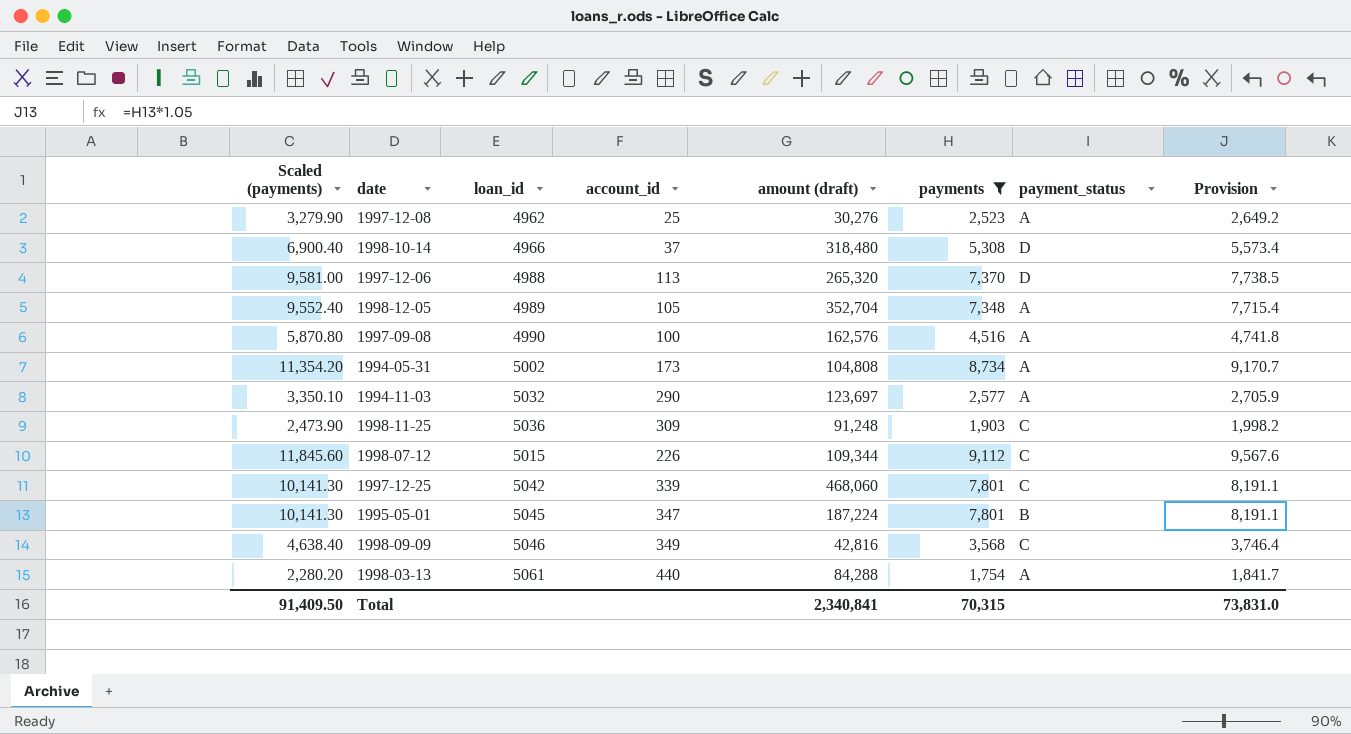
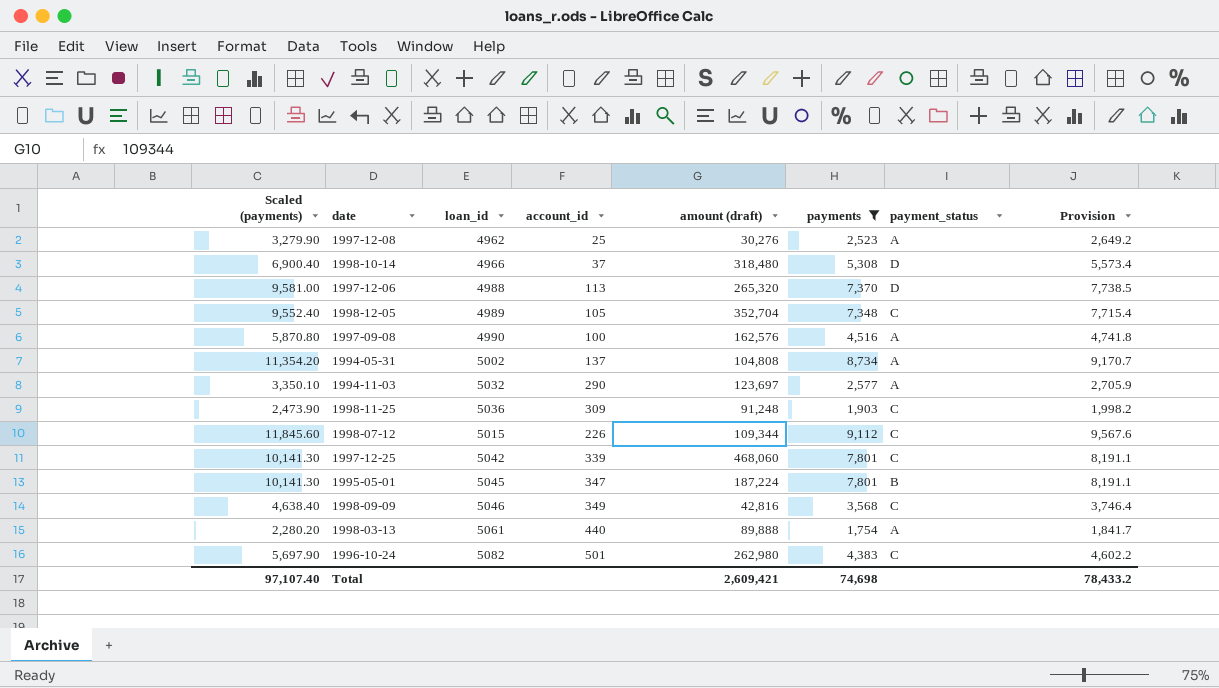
1998-12-05 | payment_status: A -> C
1994-05-31 | account_id: 173 -> 137
1998-03-13 | amount (draft): 84,288 -> 89,888
row 1996-10-24: none -> 5,697.90 | 5082 | 501 | 262,980 | 4,383 | C | 4,602.2
Total | Scaled (payments): 91,409.50 -> 97,107.40
Total | amount (draft): 2,340,841 -> 2,609,421
Total | payments: 70,315 -> 74,698
Total | Provision: 73,831.0 -> 78,433.2

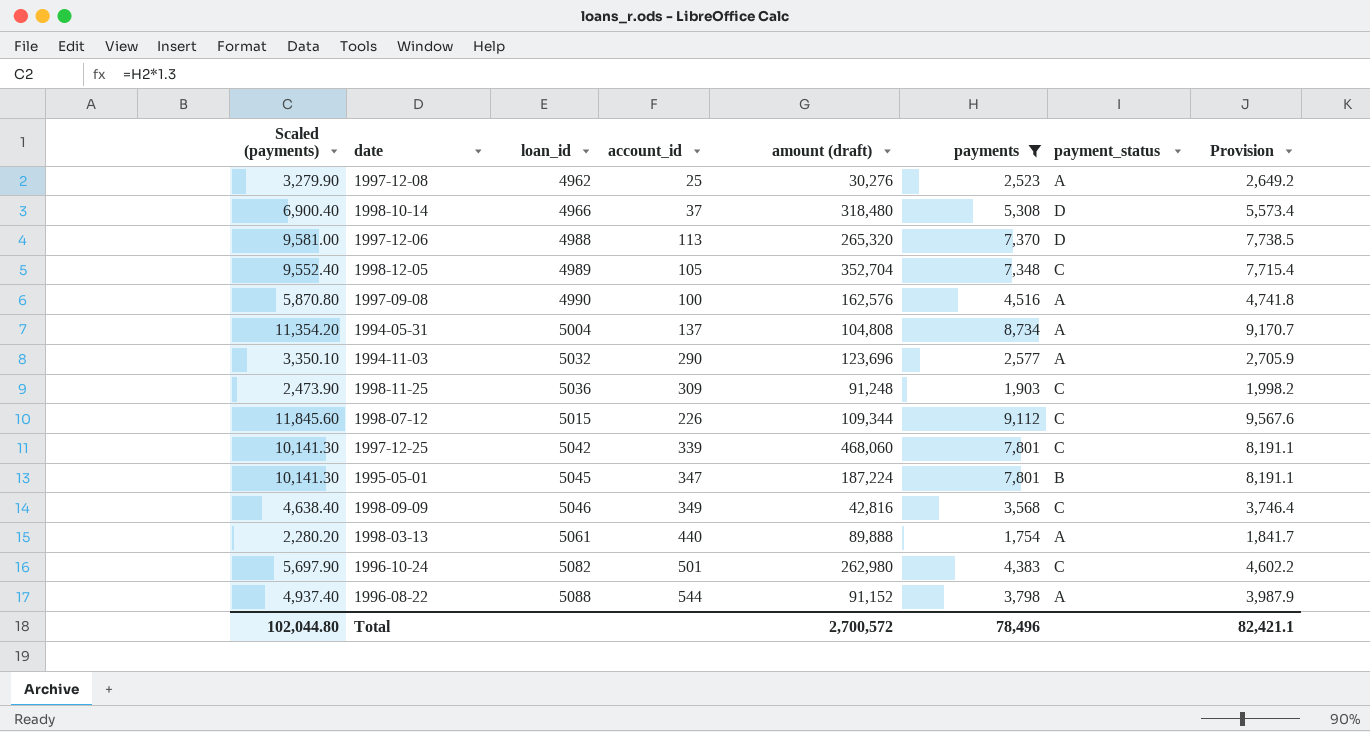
1994-05-31 | loan_id: 5002 -> 5004
1994-11-03 | amount (draft): 123,697 -> 123,696
row 1996-08-22: none -> 4,937.40 | 5088 | 544 | 91,152 | 3,798 | A | 3,987.9
Total | Scaled (payments): 97,107.40 -> 102,044.80
Total | amount (draft): 2,609,421 -> 2,700,572
Total | payments: 74,698 -> 78,496
Total | Provision: 78,433.2 -> 82,421.1

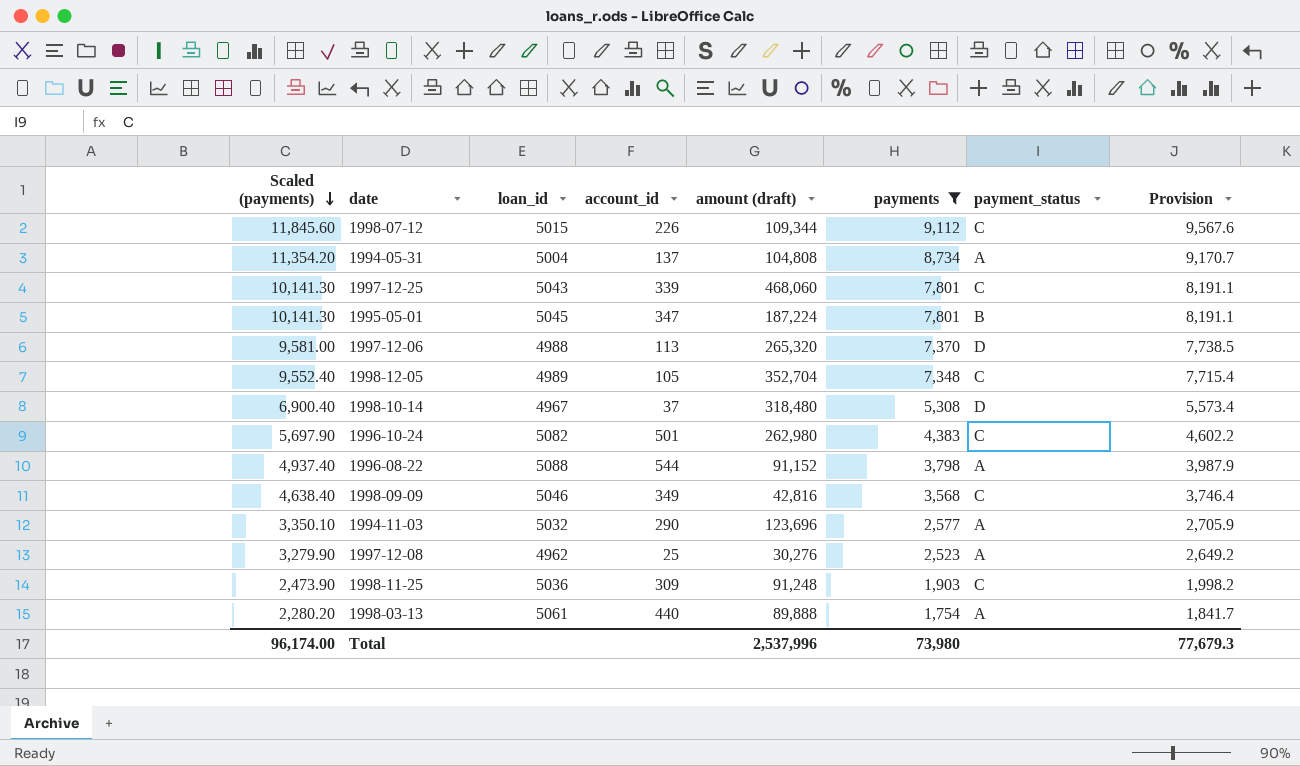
row order: none -> Scaled (payments) descending
row 1997-09-08: 5,870.80 | 4990 | 100 | 162,576 | 4,516 | A | 4,741.8 -> none
1997-12-25 | loan_id: 5042 -> 5043
1998-10-14 | loan_id: 4966 -> 4967
Total | Scaled (payments): 102,044.80 -> 96,174.00
Total | amount (draft): 2,700,572 -> 2,537,996
Total | payments: 78,496 -> 73,980
Total | Provision: 82,421.1 -> 77,679.3

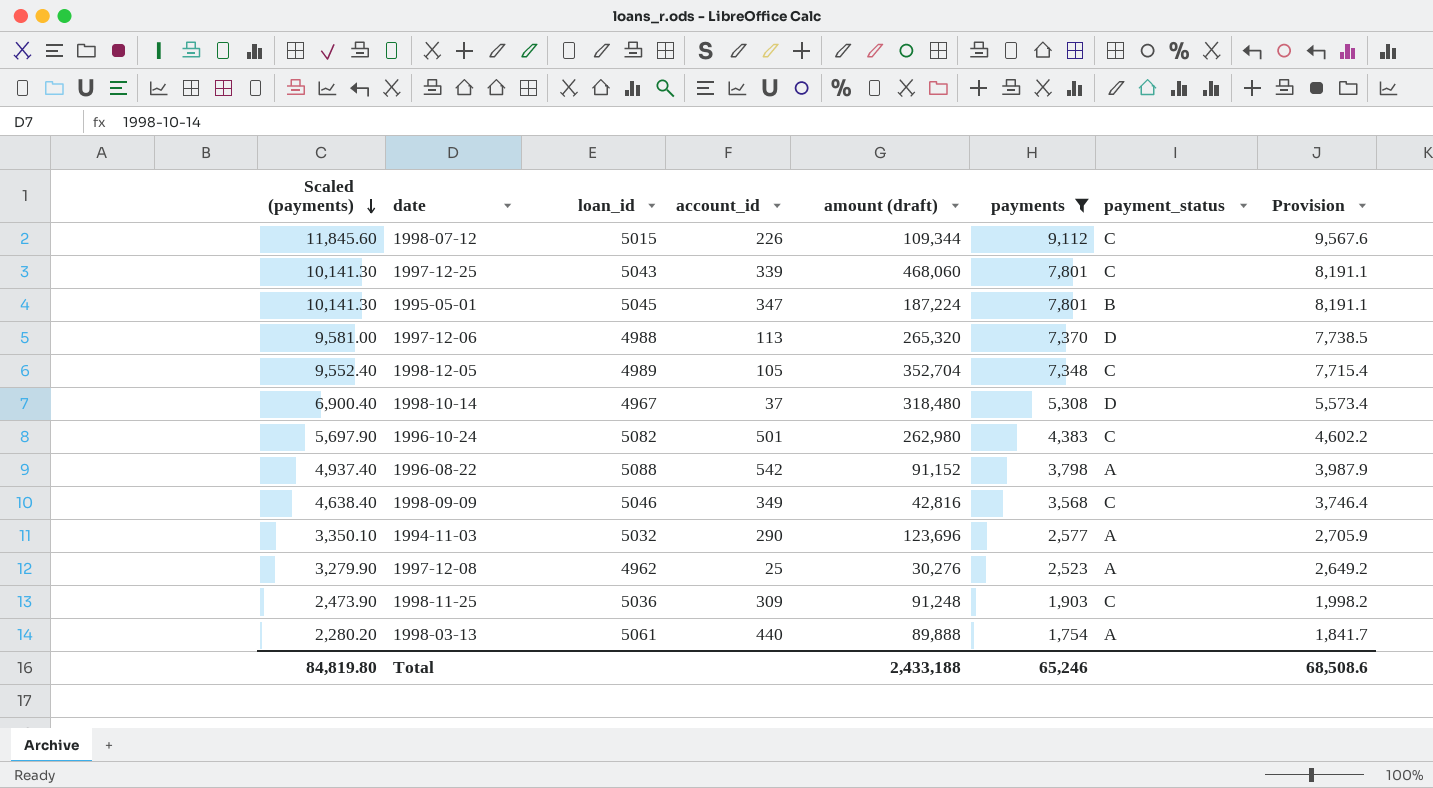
row 1994-05-31: 11,354.20 | 5004 | 137 | 104,808 | 8,734 | A | 9,170.7 -> none
1996-08-22 | account_id: 544 -> 542
Total | Scaled (payments): 96,174.00 -> 84,819.80
Total | amount (draft): 2,537,996 -> 2,433,188
Total | payments: 73,980 -> 65,246
Total | Provision: 77,679.3 -> 68,508.6

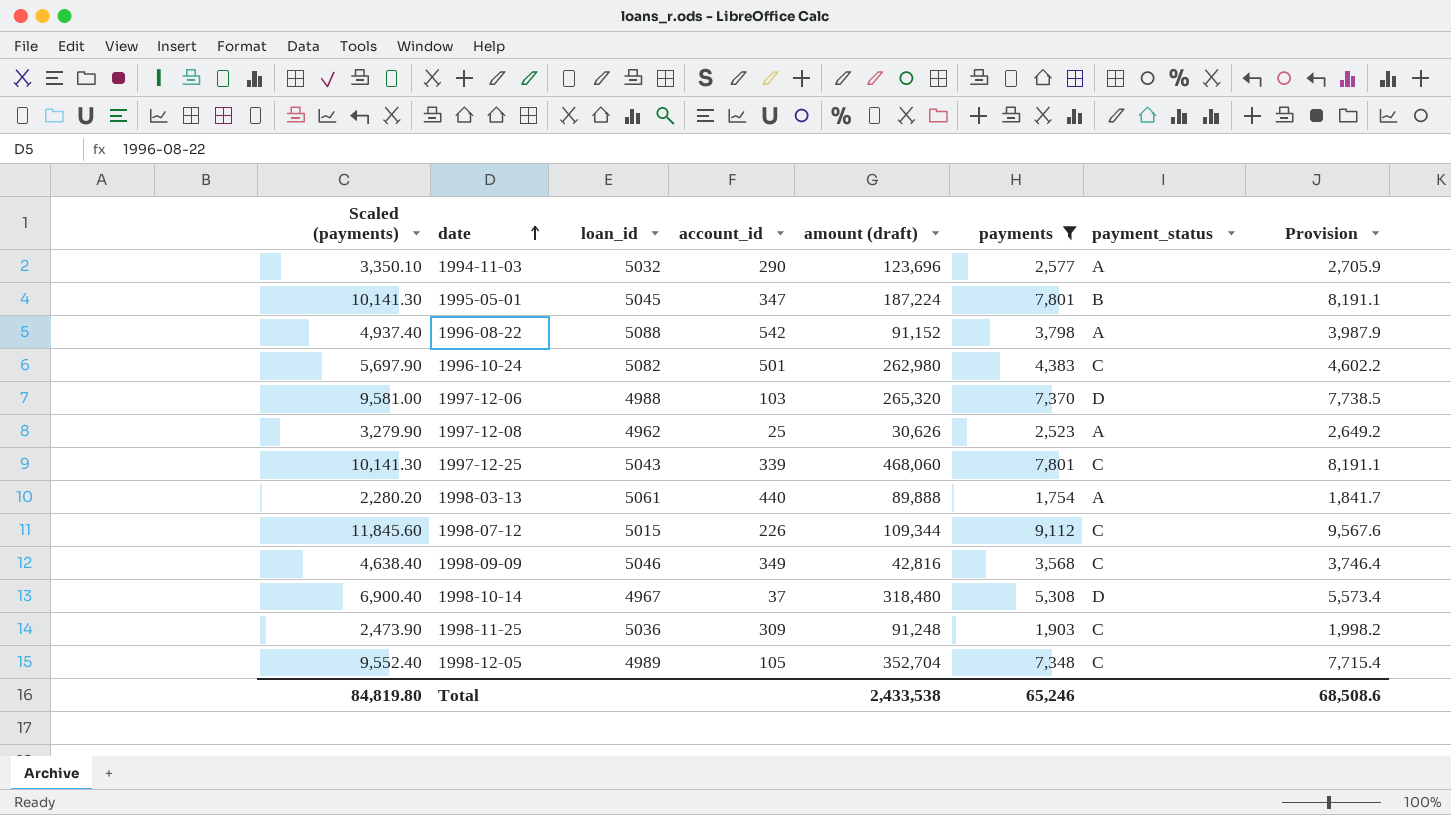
row order: Scaled (payments) descending -> date ascending
1997-12-06 | account_id: 113 -> 103
1997-12-08 | amount (draft): 30,276 -> 30,626
Total | amount (draft): 2,433,188 -> 2,433,538

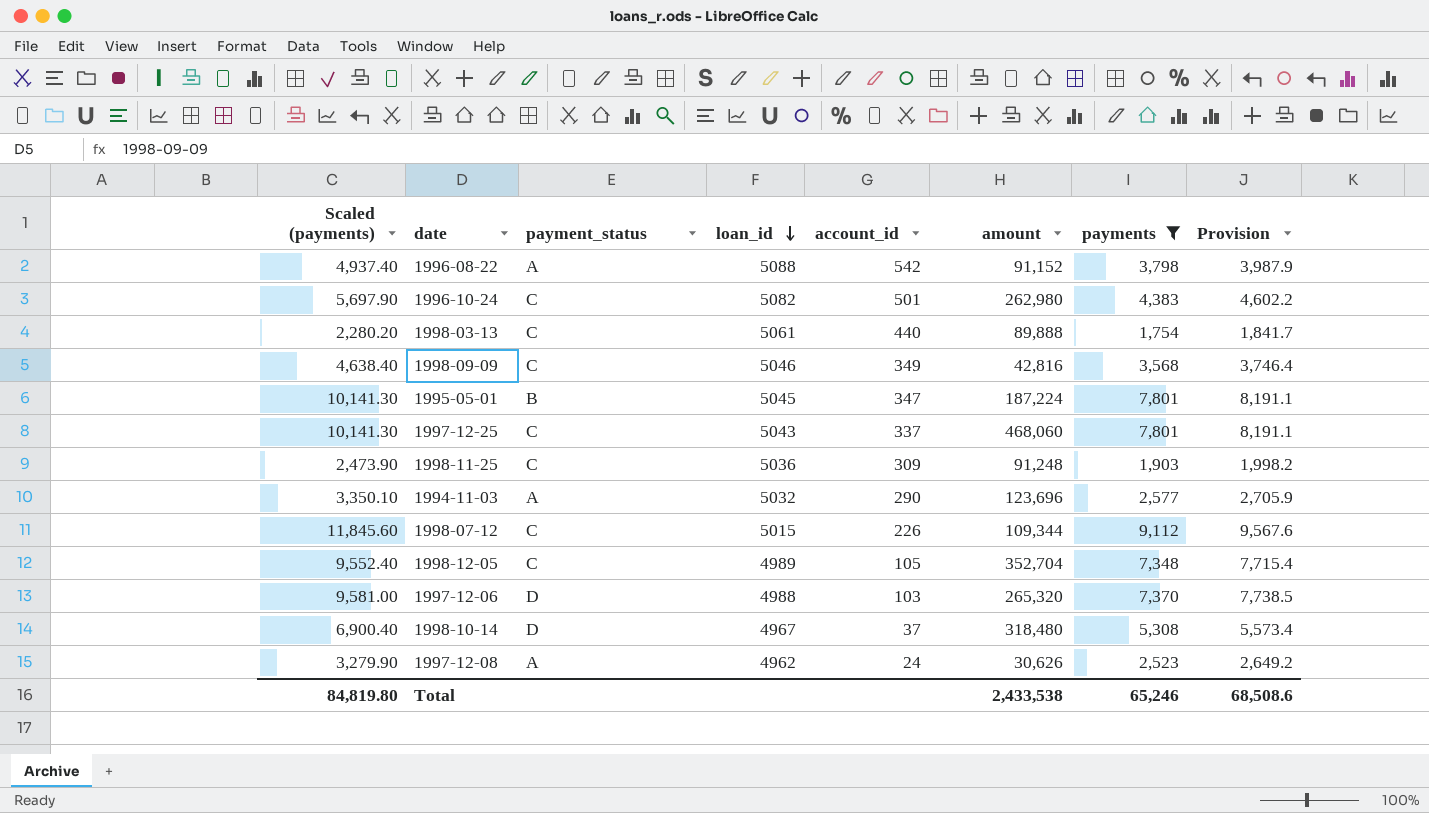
row order: date ascending -> loan_id descending
column payment_status | position: 7 -> 3
column name: amount (draft) -> amount
1998-03-13 | payment_status: A -> C
1997-12-25 | account_id: 339 -> 337
1997-12-08 | account_id: 25 -> 24

